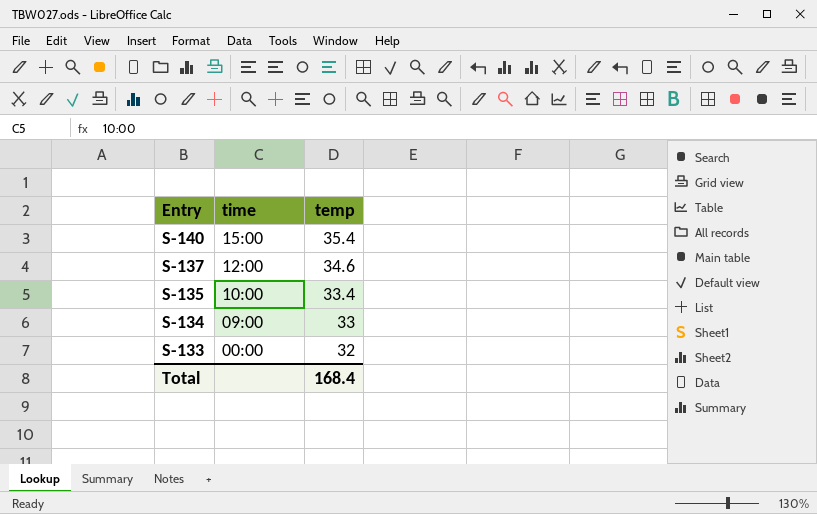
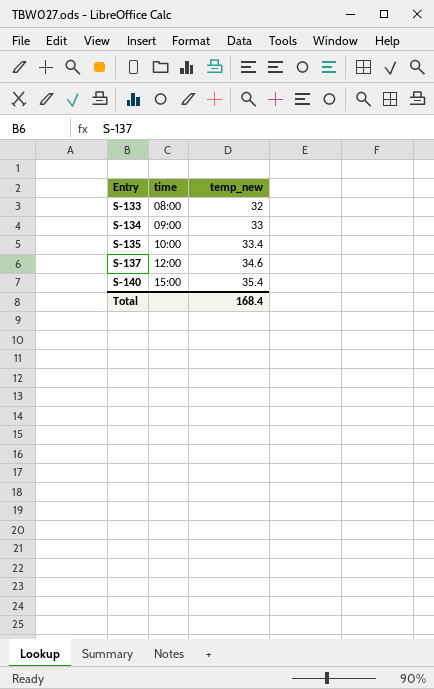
row order: Entry descending -> Entry ascending
column name: temp -> temp_new
S-133 | time: 00:00 -> 08:00

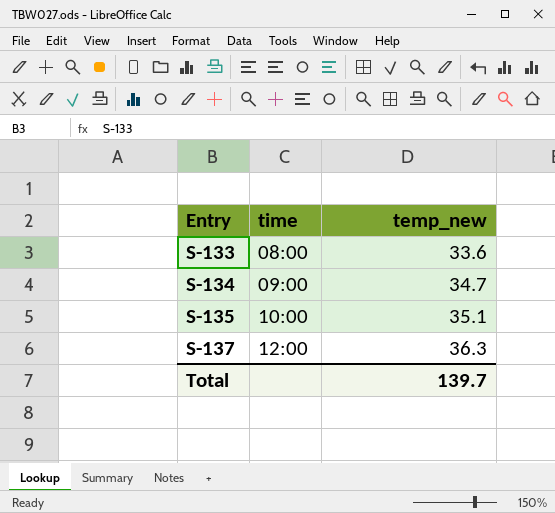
row S-140: 15:00 | 35.4 -> none
S-133 | temp_new: 32 -> 33.6
S-134 | temp_new: 33 -> 34.7
S-135 | temp_new: 33.4 -> 35.1
S-137 | temp_new: 34.6 -> 36.3
Total | temp_new: 168.4 -> 139.7

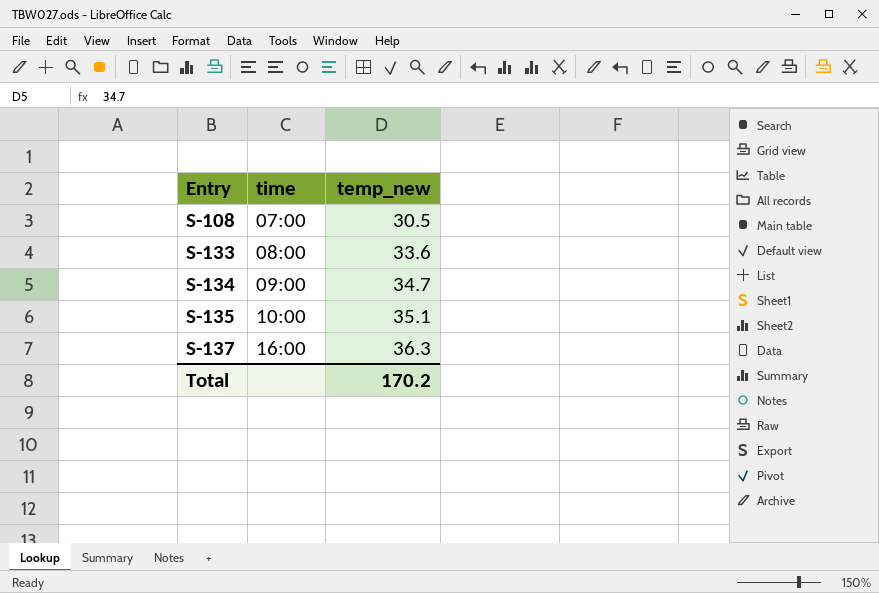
row S-108: none -> 07:00 | 30.5
S-137 | time: 12:00 -> 16:00
Total | temp_new: 139.7 -> 170.2

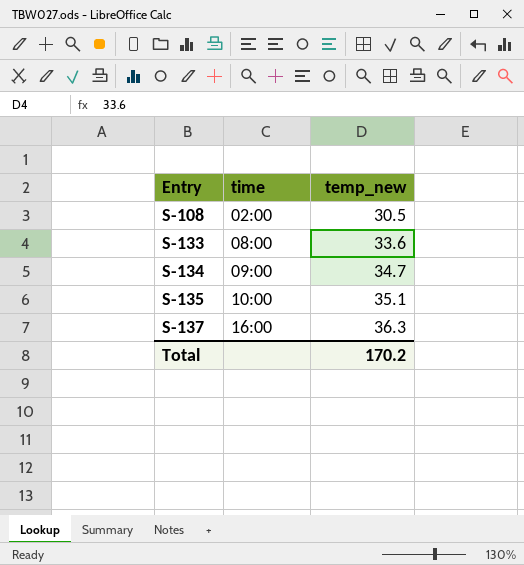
S-108 | time: 07:00 -> 02:00

